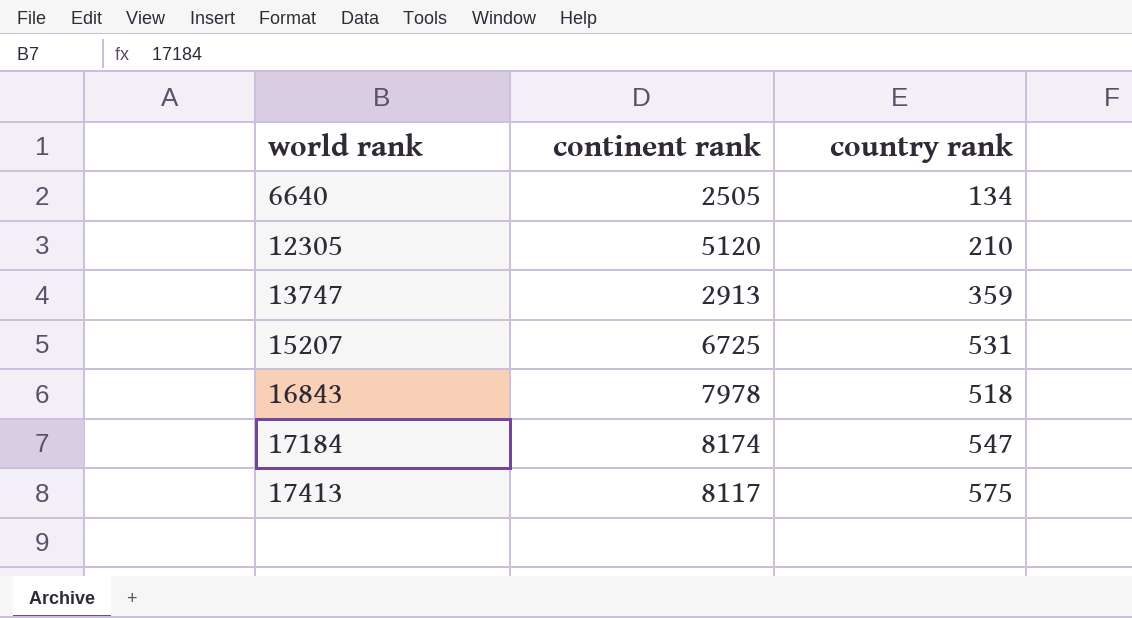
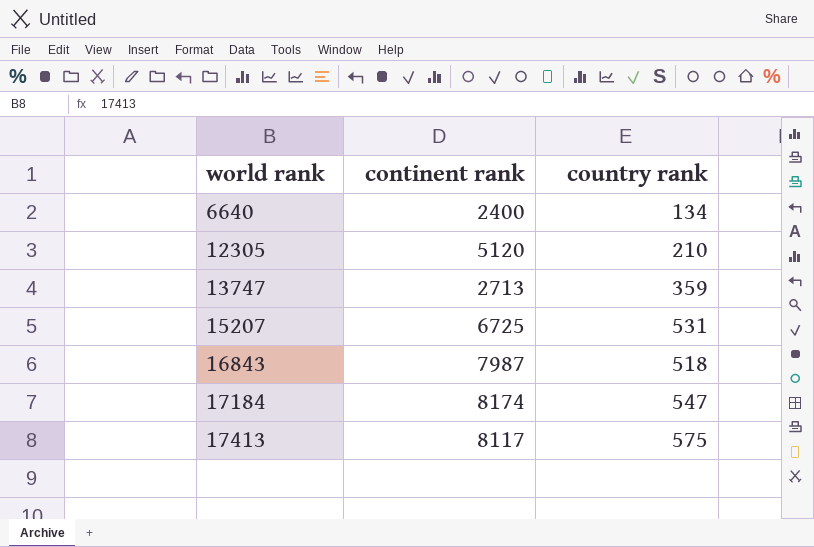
6640 | continent rank: 2505 -> 2400
13747 | continent rank: 2913 -> 2713
16843 | continent rank: 7978 -> 7987

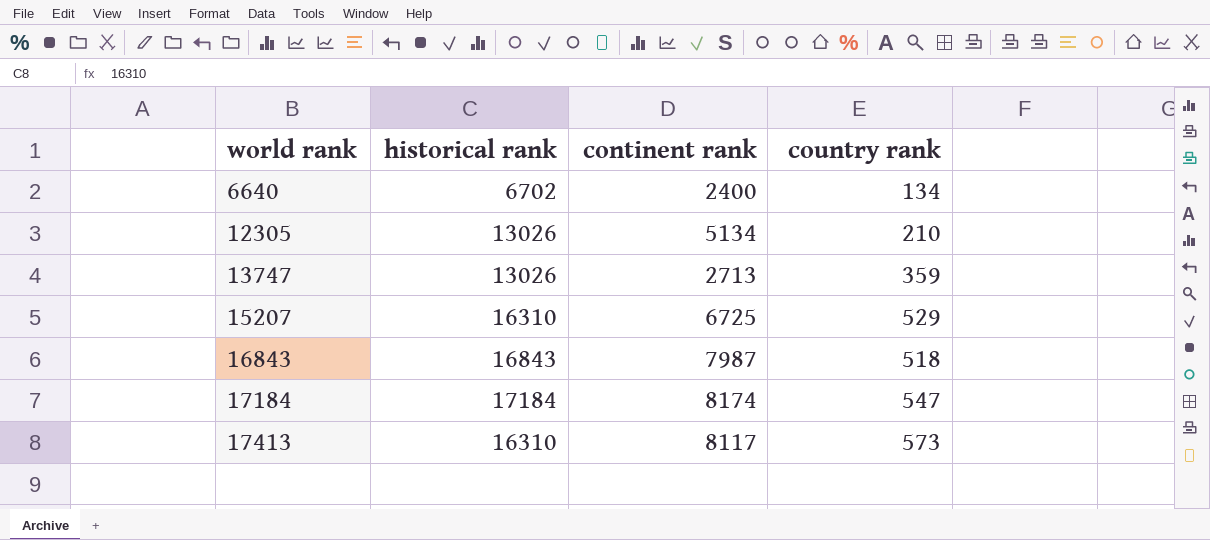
column historical rank | position: none -> 2
12305 | continent rank: 5120 -> 5134
15207 | country rank: 531 -> 529
17413 | country rank: 575 -> 573

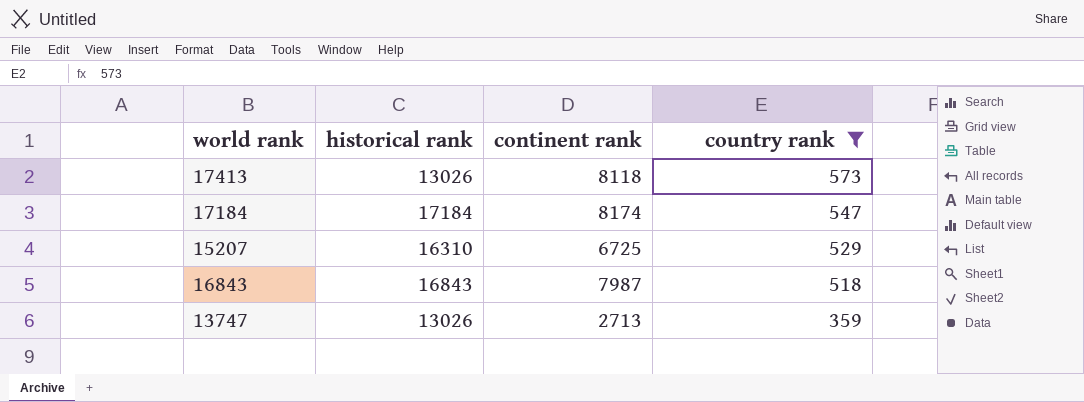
filter: none -> country rank >= 359
row order: world rank ascending -> country rank descending
17413 | historical rank: 16310 -> 13026
17413 | continent rank: 8117 -> 8118

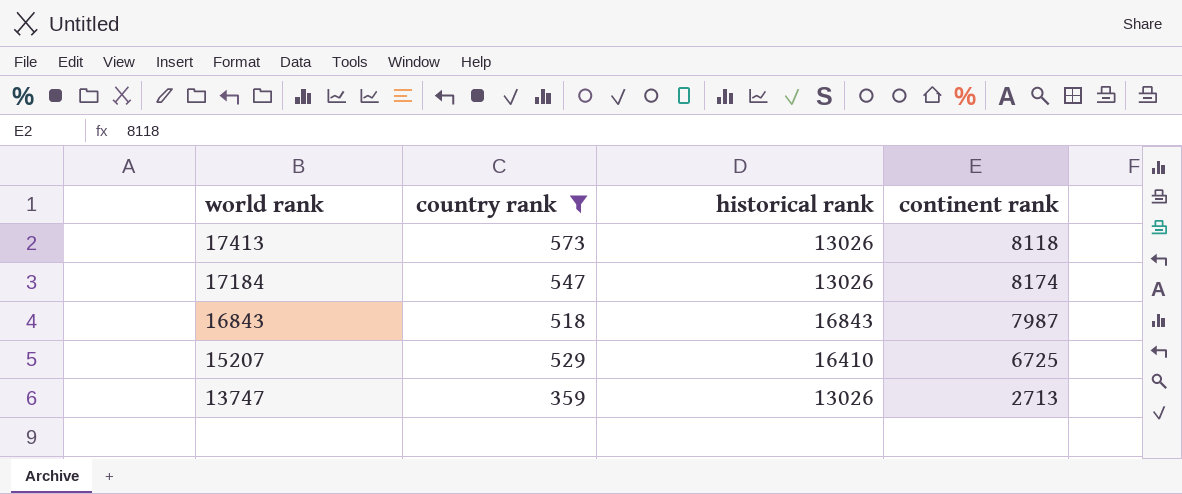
row order: country rank descending -> world rank descending
column country rank | position: 4 -> 2
17184 | historical rank: 17184 -> 13026
15207 | historical rank: 16310 -> 16410

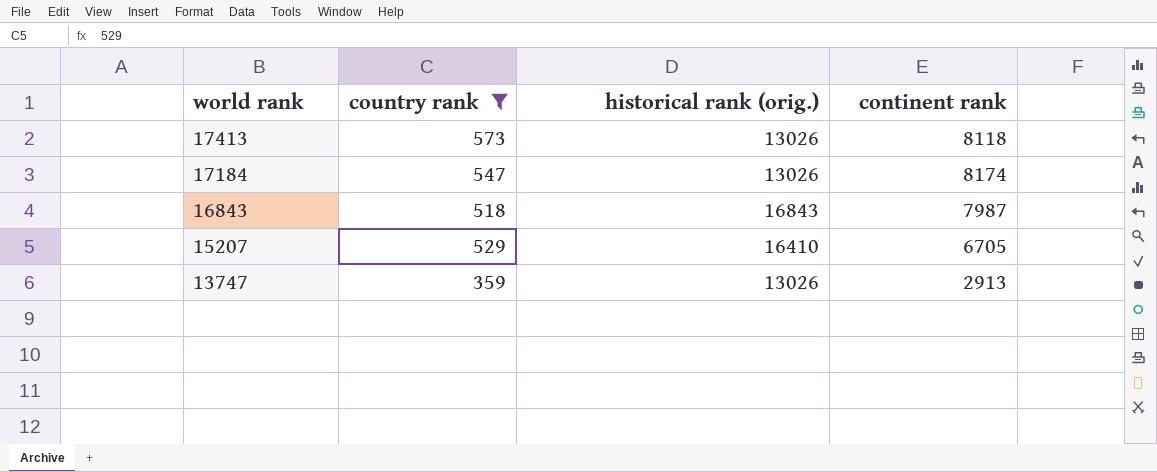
column name: historical rank -> historical rank (orig.)
15207 | continent rank: 6725 -> 6705
13747 | continent rank: 2713 -> 2913

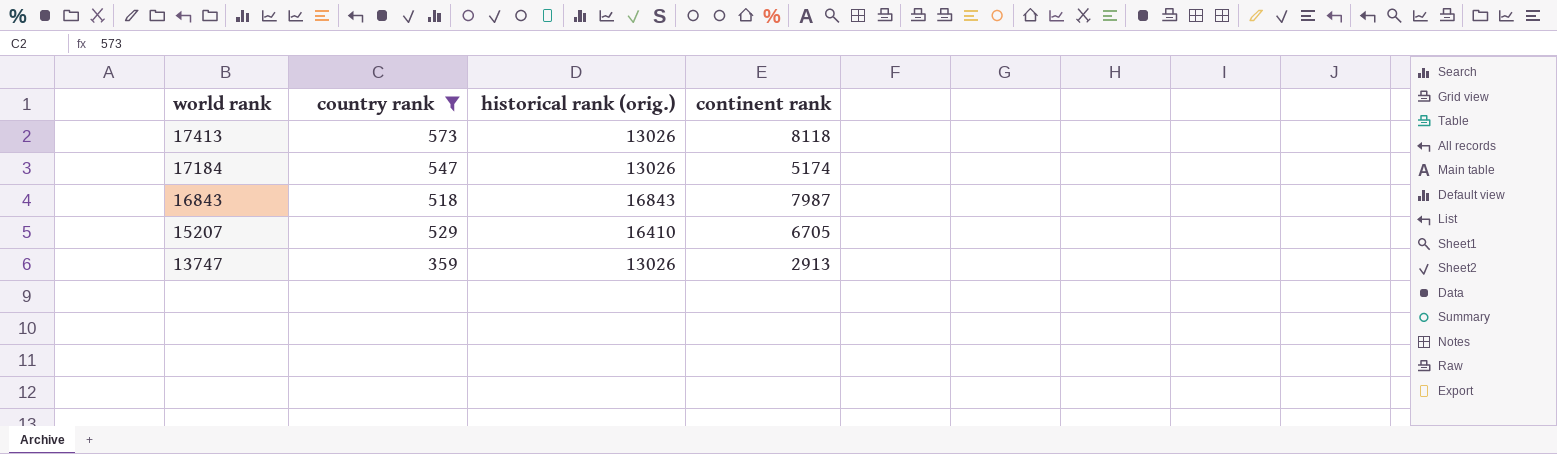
17184 | continent rank: 8174 -> 5174

